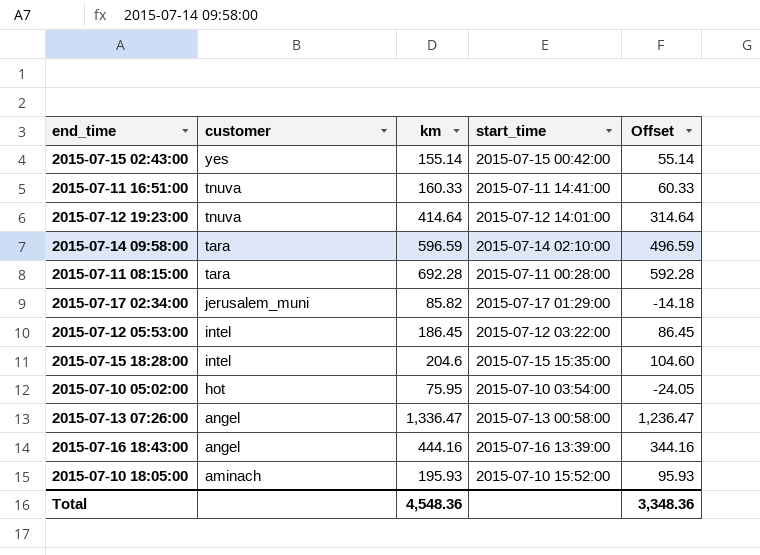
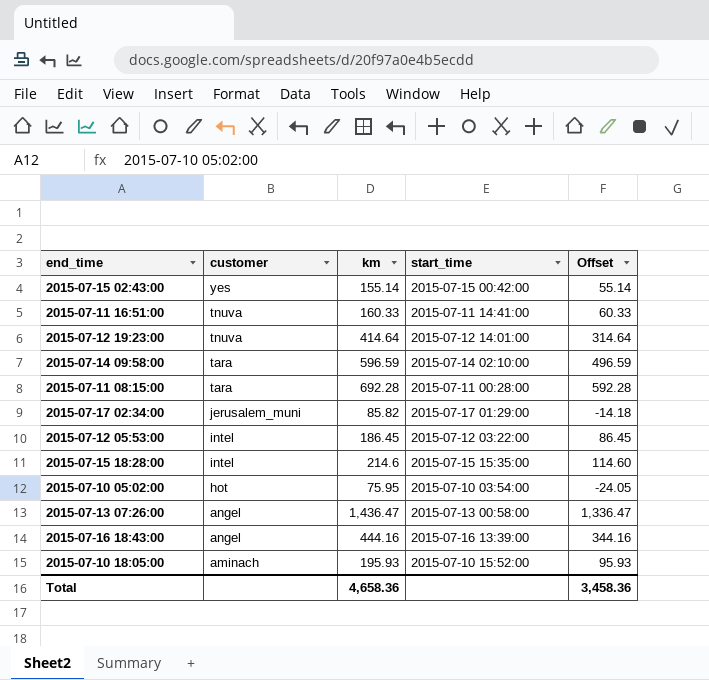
2015-07-15 18:28:00 | km: 204.6 -> 214.6
2015-07-15 18:28:00 | Offset: 104.60 -> 114.60
2015-07-13 07:26:00 | km: 1,336.47 -> 1,436.47
2015-07-13 07:26:00 | Offset: 1,236.47 -> 1,336.47
Total | km: 4,548.36 -> 4,658.36
Total | Offset: 3,348.36 -> 3,458.36

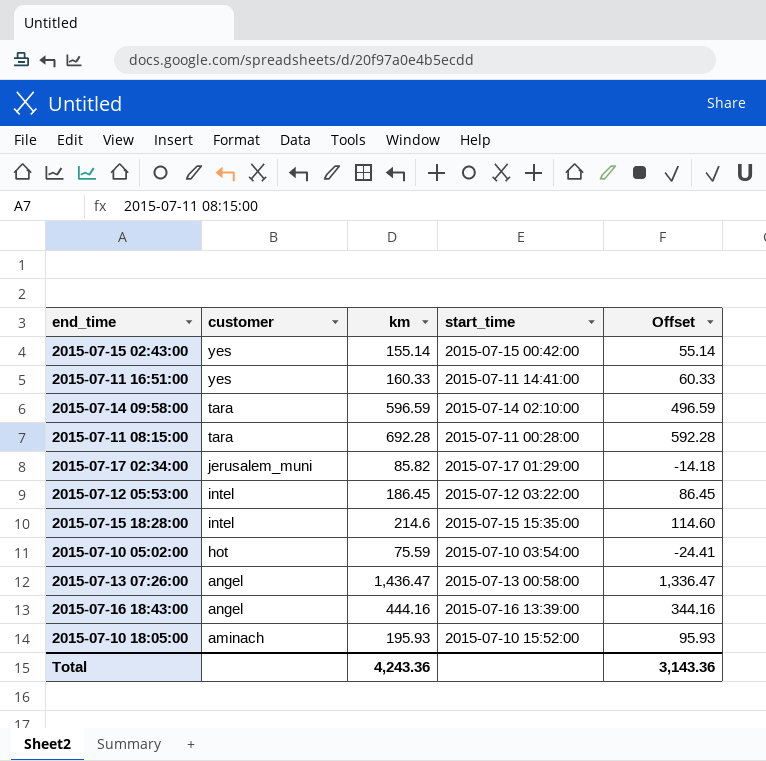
row 2015-07-12 19:23:00: tnuva | 414.64 | 2015-07-12 14:01:00 | 314.64 -> none
2015-07-11 16:51:00 | customer: tnuva -> yes
2015-07-10 05:02:00 | km: 75.95 -> 75.59
2015-07-10 05:02:00 | Offset: -24.05 -> -24.41
Total | km: 4,658.36 -> 4,243.36
Total | Offset: 3,458.36 -> 3,143.36

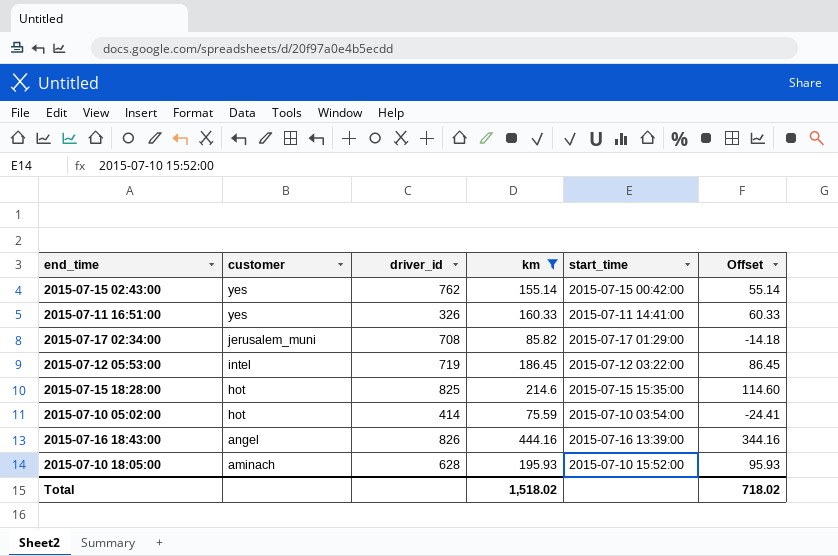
filter: none -> km <= 444.16
column driver_id | position: none -> 3
2015-07-15 18:28:00 | customer: intel -> hot
Total | km: 4,243.36 -> 1,518.02
Total | Offset: 3,143.36 -> 718.02

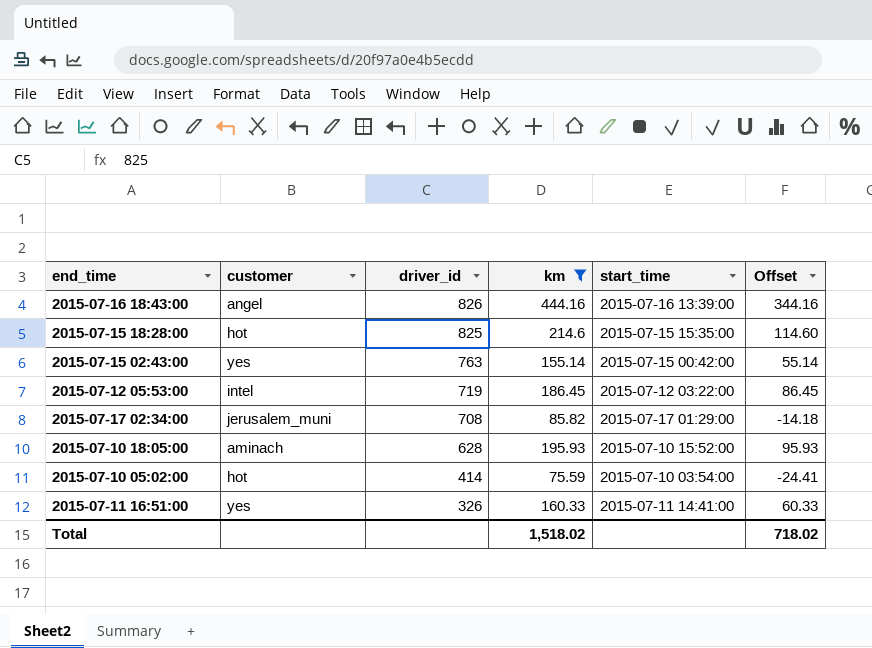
row order: customer descending -> driver_id descending
2015-07-15 02:43:00 | driver_id: 762 -> 763

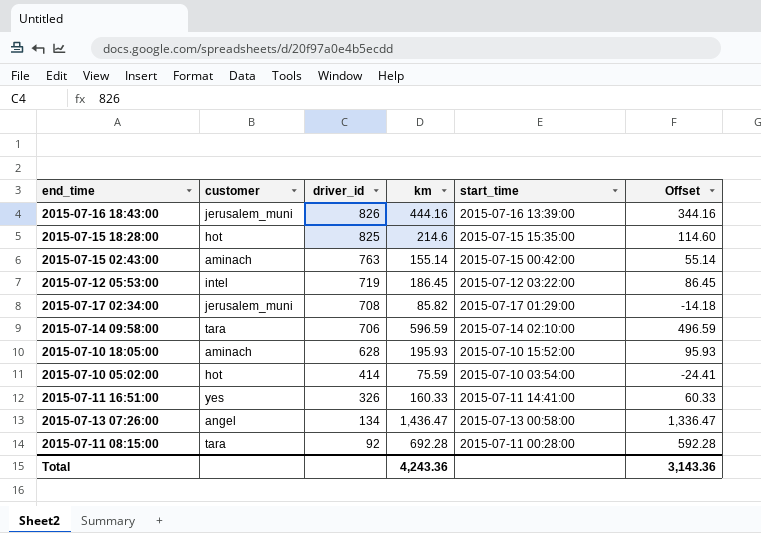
filter: km <= 444.16 -> none
2015-07-16 18:43:00 | customer: angel -> jerusalem_muni
2015-07-15 02:43:00 | customer: yes -> aminach
Total | km: 1,518.02 -> 4,243.36
Total | Offset: 718.02 -> 3,143.36

